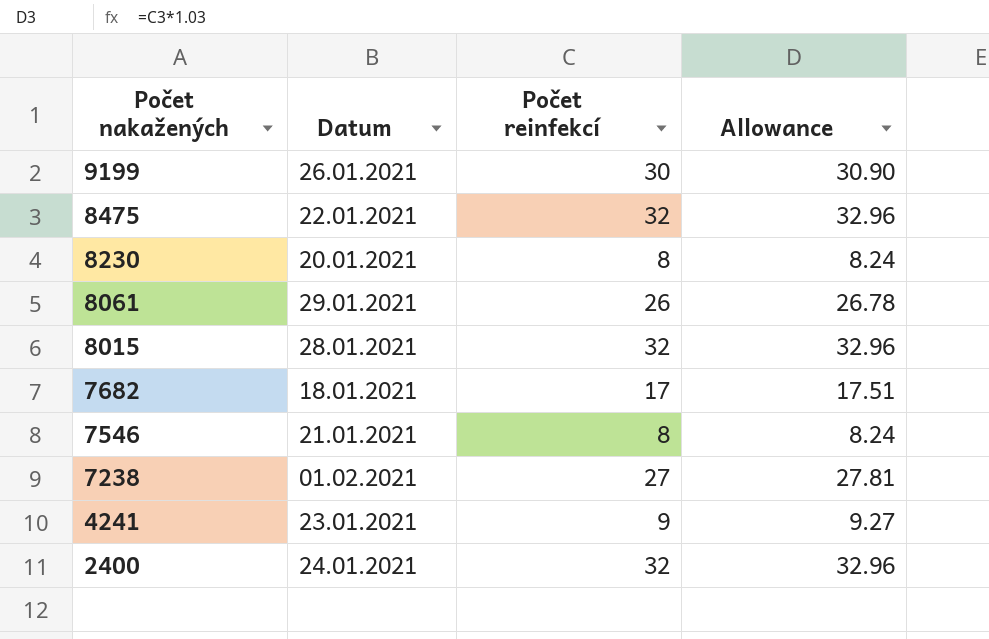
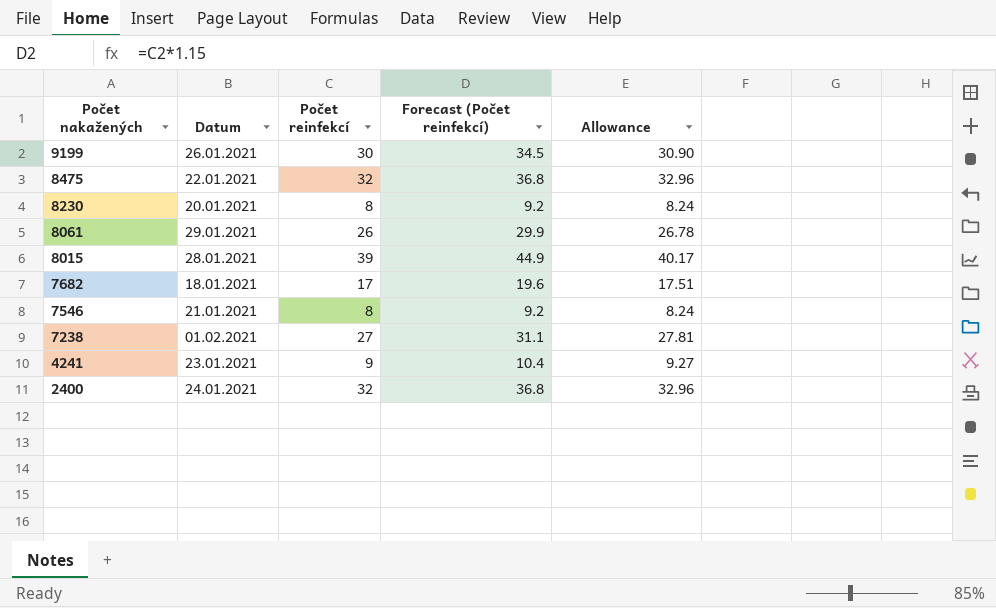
column Forecast (Počet reinfekcí) | formula: none -> [Počet reinfekcí] * 1.15
8015 | Počet reinfekcí: 32 -> 39
8015 | Allowance: 32.96 -> 40.17

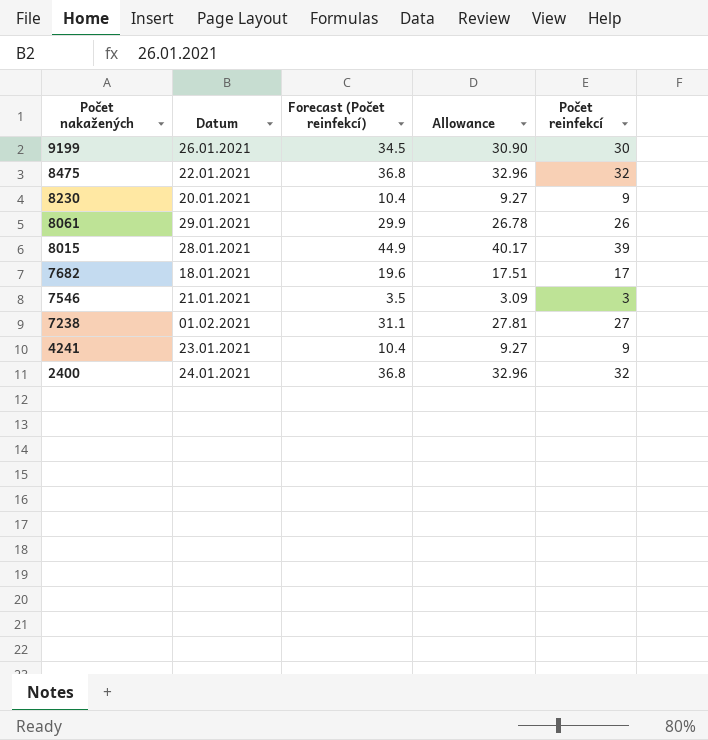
column Počet reinfekcí | position: 3 -> 5
8230 | Forecast (Počet reinfekcí): 9.2 -> 10.4
8230 | Allowance: 8.24 -> 9.27
8230 | Počet reinfekcí: 8 -> 9
7546 | Forecast (Počet reinfekcí): 9.2 -> 3.5
7546 | Allowance: 8.24 -> 3.09
7546 | Počet reinfekcí: 8 -> 3

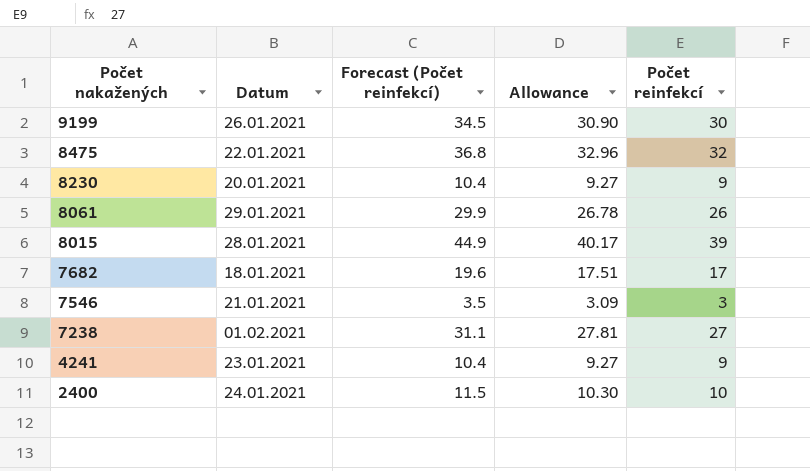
2400 | Forecast (Počet reinfekcí): 36.8 -> 11.5
2400 | Allowance: 32.96 -> 10.30
2400 | Počet reinfekcí: 32 -> 10

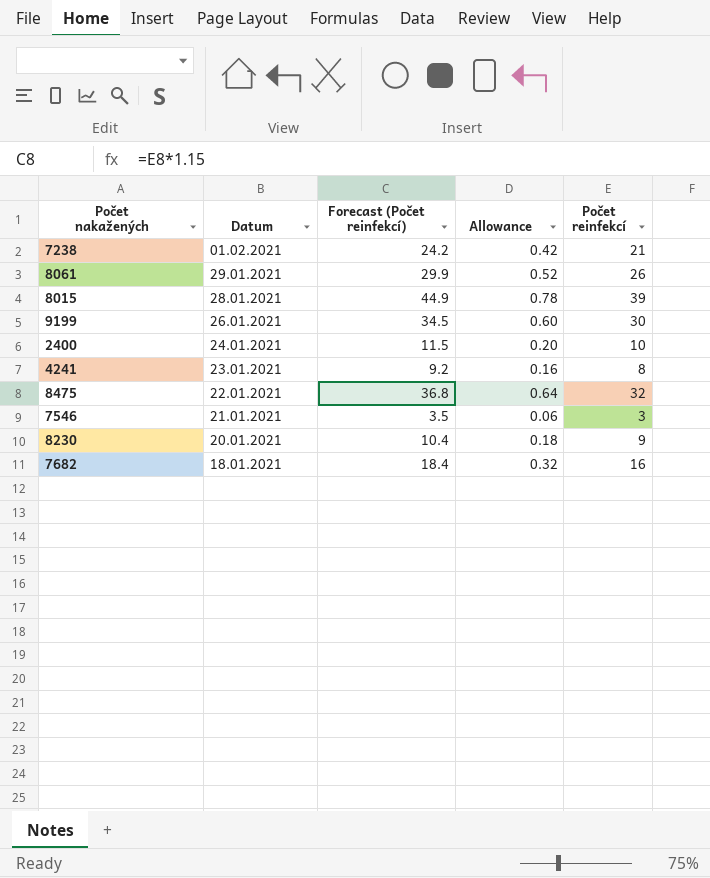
row order: Počet nakažených descending -> Datum descending
column Allowance | formula: [Počet reinfekcí] * 1.03 -> [Počet reinfekcí] * 0.02
7238 | Forecast (Počet reinfekcí): 31.1 -> 24.2
7238 | Počet reinfekcí: 27 -> 21
4241 | Forecast (Počet reinfekcí): 10.4 -> 9.2
4241 | Počet reinfekcí: 9 -> 8
7682 | Forecast (Počet reinfekcí): 19.6 -> 18.4
7682 | Počet reinfekcí: 17 -> 16

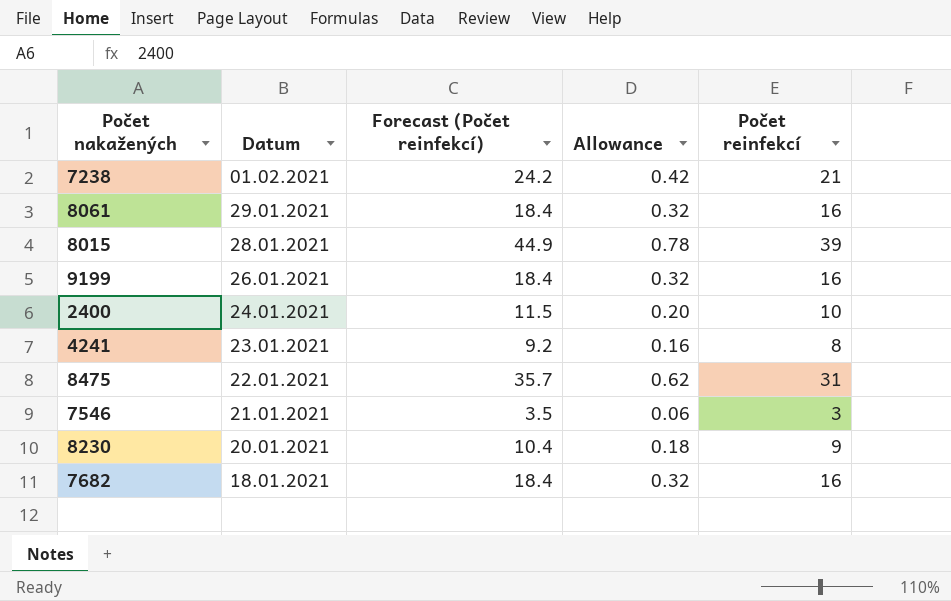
8061 | Forecast (Počet reinfekcí): 29.9 -> 18.4
8061 | Allowance: 0.52 -> 0.32
8061 | Počet reinfekcí: 26 -> 16
9199 | Forecast (Počet reinfekcí): 34.5 -> 18.4
9199 | Allowance: 0.60 -> 0.32
9199 | Počet reinfekcí: 30 -> 16
8475 | Forecast (Počet reinfekcí): 36.8 -> 35.7
8475 | Allowance: 0.64 -> 0.62
8475 | Počet reinfekcí: 32 -> 31

